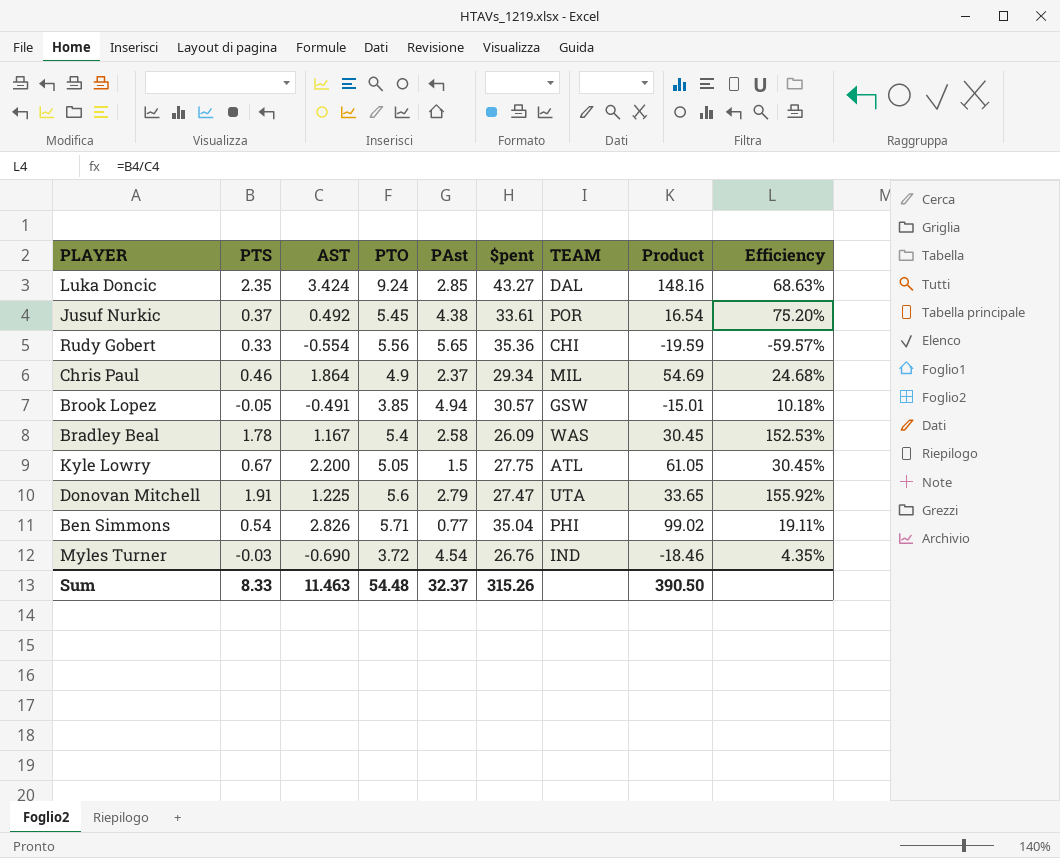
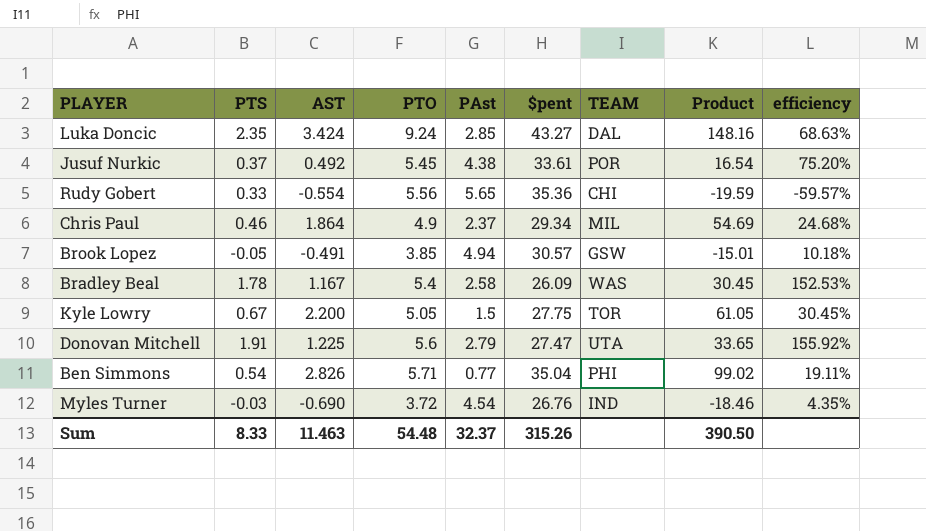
column name: Efficiency -> efficiency
Kyle Lowry | TEAM: ATL -> TOR

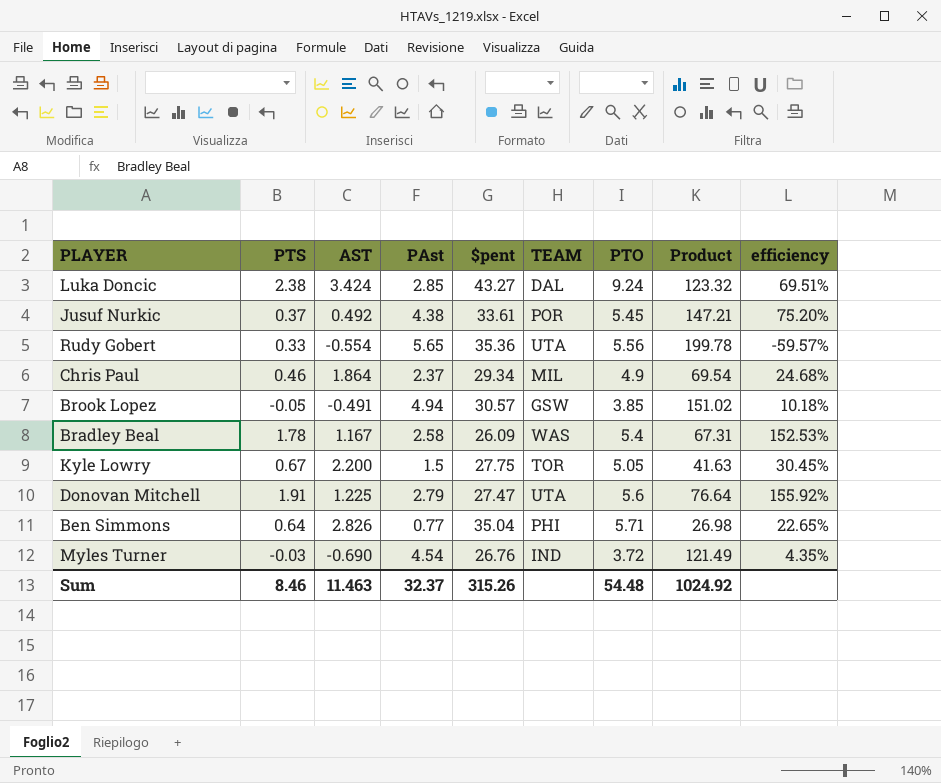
column PTO | position: 4 -> 7
column Product | formula: [AST] * [$pent] -> [PAst] * [$pent]
Luka Doncic | PTS: 2.35 -> 2.38
Luka Doncic | efficiency: 68.63% -> 69.51%
Rudy Gobert | TEAM: CHI -> UTA
Ben Simmons | PTS: 0.54 -> 0.64
Ben Simmons | efficiency: 19.11% -> 22.65%
Sum | PTS: 8.33 -> 8.46
Sum | Product: 390.50 -> 1024.92

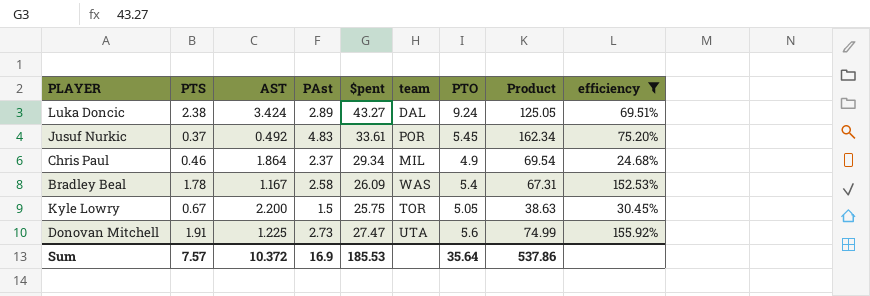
filter: none -> efficiency >= 24.68%
column name: TEAM -> team
Luka Doncic | PAst: 2.85 -> 2.89
Luka Doncic | Product: 123.32 -> 125.05
Jusuf Nurkic | PAst: 4.38 -> 4.83
Jusuf Nurkic | Product: 147.21 -> 162.34
Kyle Lowry | $pent: 27.75 -> 25.75
Kyle Lowry | Product: 41.63 -> 38.63
Donovan Mitchell | PAst: 2.79 -> 2.73
Donovan Mitchell | Product: 76.64 -> 74.99
Sum | PTS: 8.46 -> 7.57
Sum | AST: 11.463 -> 10.372
Sum | PAst: 32.37 -> 16.9
Sum | $pent: 315.26 -> 185.53
Sum | PTO: 54.48 -> 35.64
Sum | Product: 1024.92 -> 537.86

